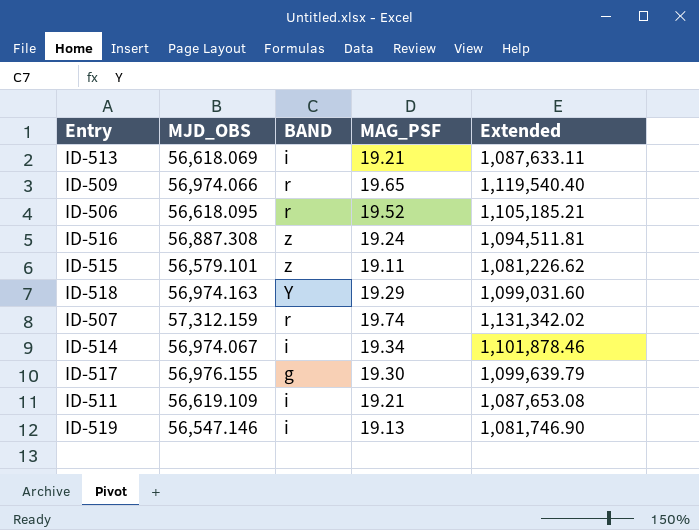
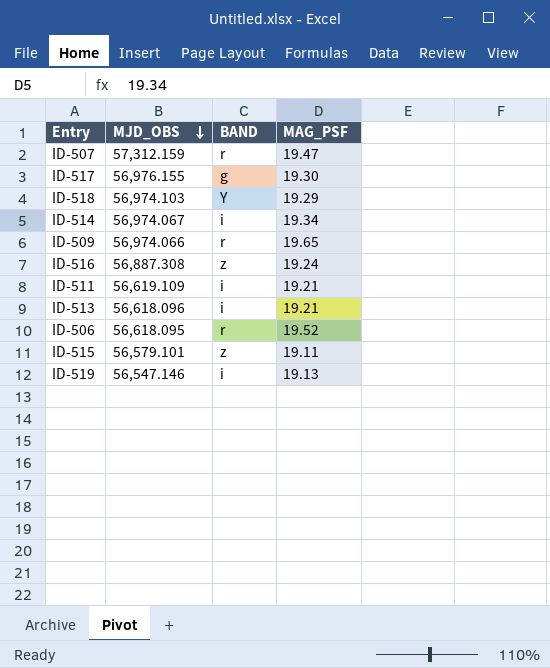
row order: none -> MJD_OBS descending
column Extended | formula: [MJD_OBS] * [MAG_PSF] -> none
ID-507 | MAG_PSF: 19.74 -> 19.47
ID-518 | MJD_OBS: 56,974.163 -> 56,974.103
ID-513 | MJD_OBS: 56,618.069 -> 56,618.096

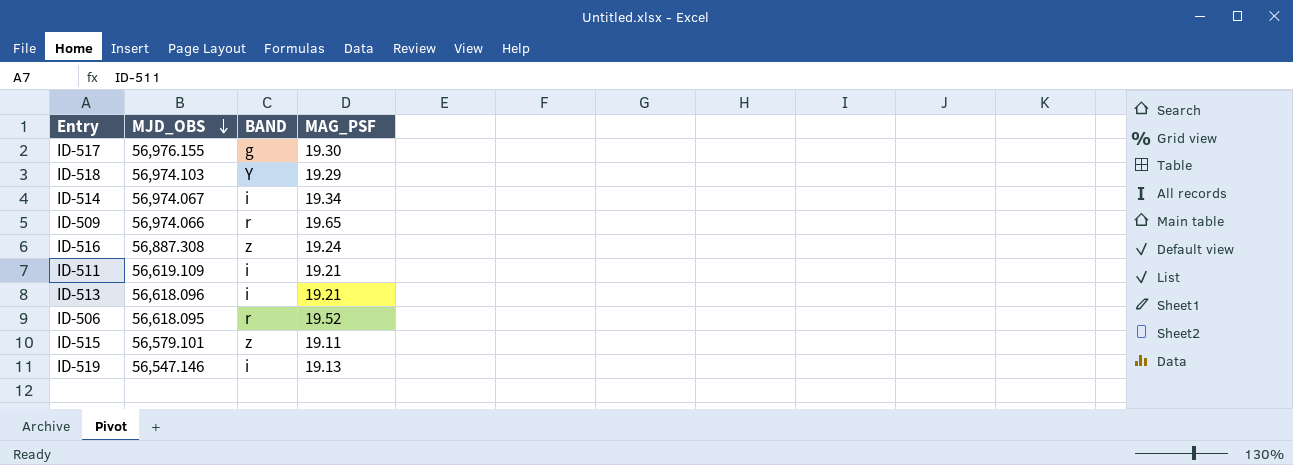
row ID-507: 57,312.159 | r | 19.47 -> none

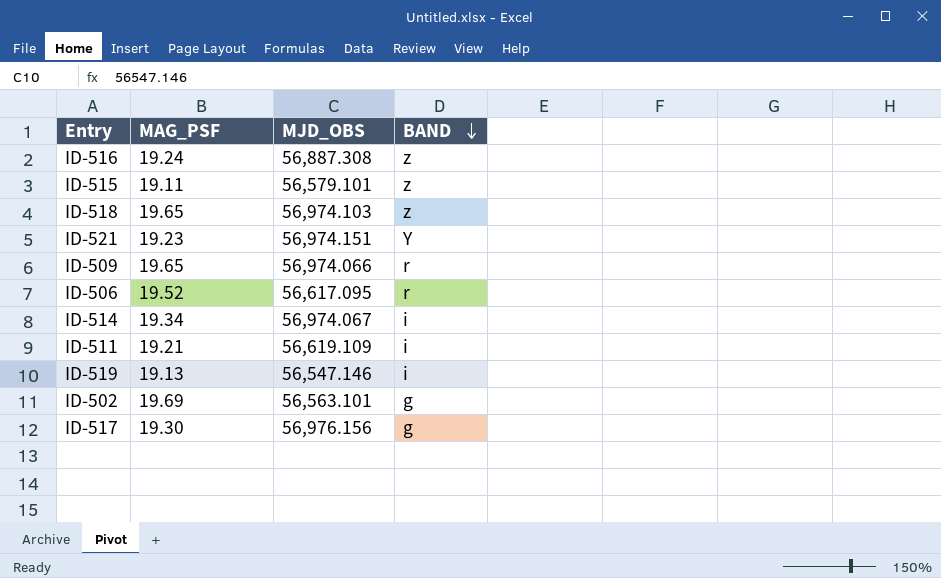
row order: MJD_OBS descending -> BAND descending
column MAG_PSF | position: 4 -> 2
row ID-513: 56,618.096 | i | 19.21 -> none
ID-518 | MAG_PSF: 19.29 -> 19.65
ID-518 | BAND: Y -> z
row ID-521: none -> 19.23 | 56,974.151 | Y
ID-506 | MJD_OBS: 56,618.095 -> 56,617.095
row ID-502: none -> 19.69 | 56,563.101 | g
ID-517 | MJD_OBS: 56,976.155 -> 56,976.156

